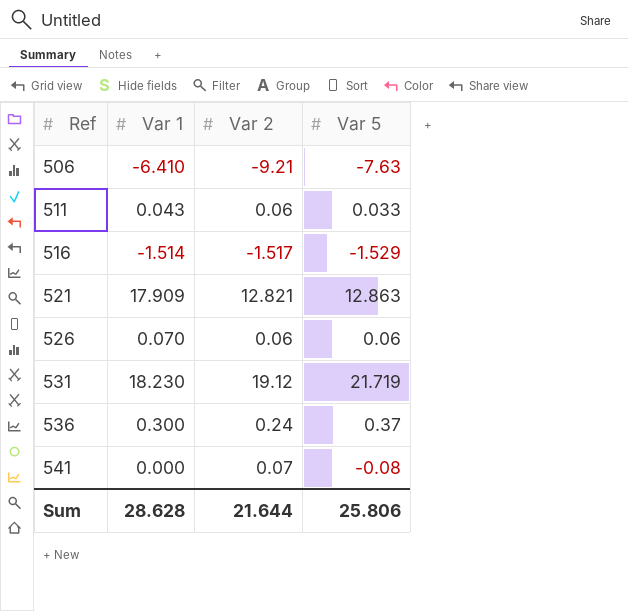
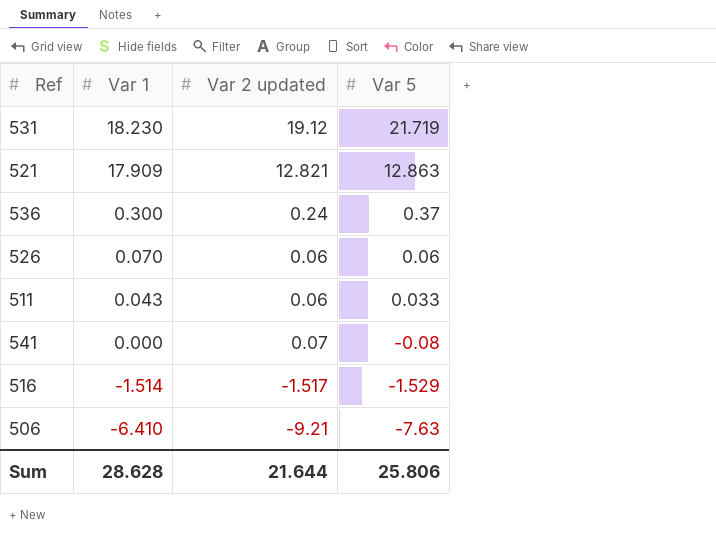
row order: Ref ascending -> Var 1 descending
column name: Var 2 -> Var 2 updated

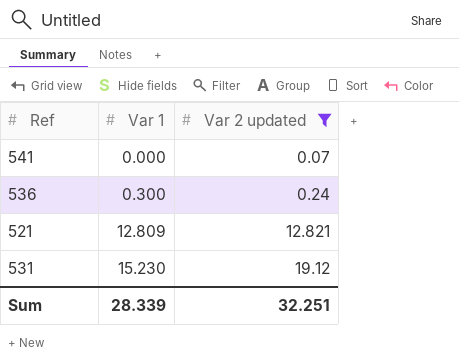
filter: none -> Var 2 updated >= 0.07
row order: Var 1 descending -> Var 1 ascending
column Var 5 | position: 4 -> none
521 | Var 1: 17.909 -> 12.809
531 | Var 1: 18.230 -> 15.230
Sum | Var 1: 28.628 -> 28.339
Sum | Var 2 updated: 21.644 -> 32.251

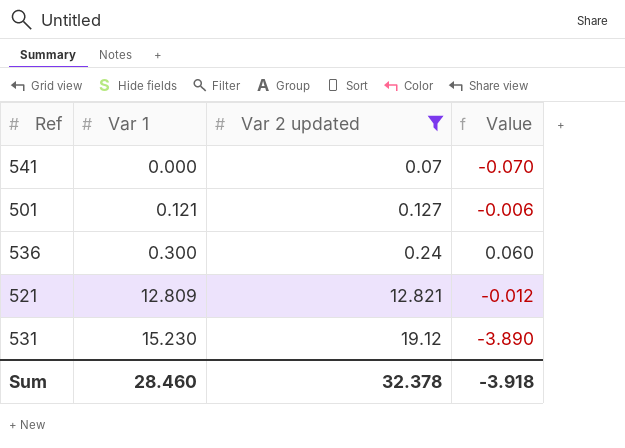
column Value | formula: none -> [Var 1] - [Var 2 updated]
row 501: none -> 0.121 | 0.127 | -0.006
Sum | Var 1: 28.339 -> 28.460
Sum | Var 2 updated: 32.251 -> 32.378

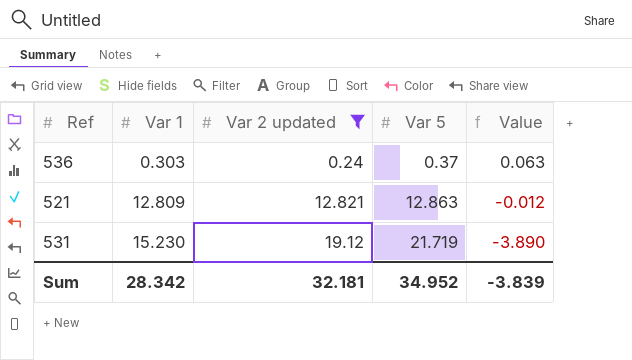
column Var 5 | position: none -> 4
row 541: 0.000 | 0.07 | -0.070 -> none
row 501: 0.121 | 0.127 | -0.006 -> none
536 | Var 1: 0.300 -> 0.303
536 | Value: 0.060 -> 0.063
Sum | Var 1: 28.460 -> 28.342
Sum | Var 2 updated: 32.378 -> 32.181
Sum | Value: -3.918 -> -3.839

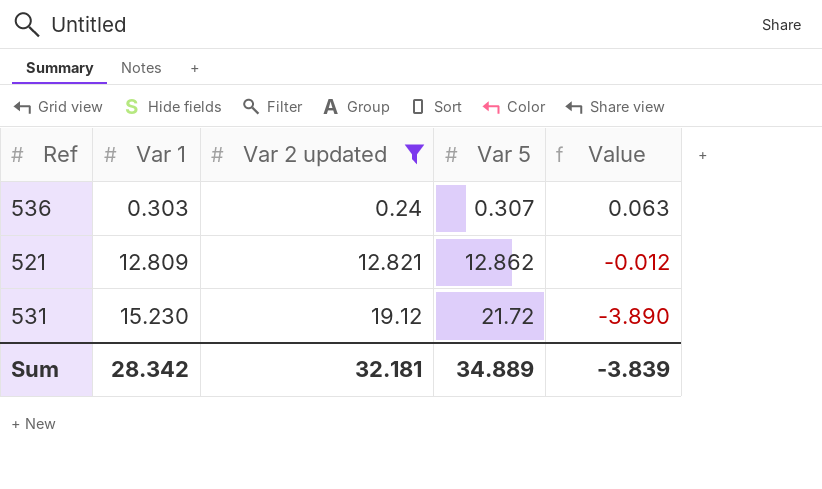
536 | Var 5: 0.37 -> 0.307
521 | Var 5: 12.863 -> 12.862
531 | Var 5: 21.719 -> 21.72
Sum | Var 5: 34.952 -> 34.889

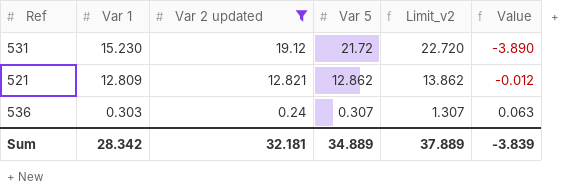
row order: Var 1 ascending -> Var 1 descending
column Limit_v2 | formula: none -> [Var 5] + 1

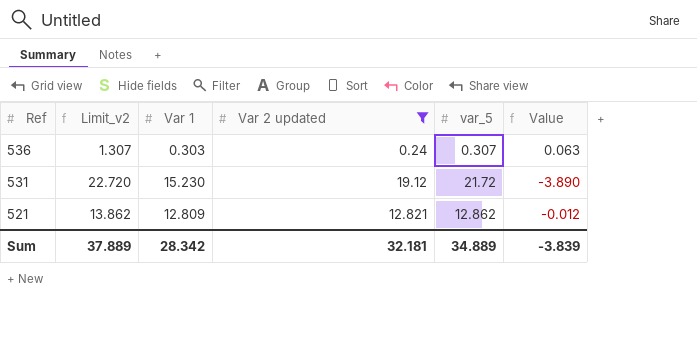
row order: Var 1 descending -> Ref descending
column Limit_v2 | position: 5 -> 2
column name: Var 5 -> var_5

